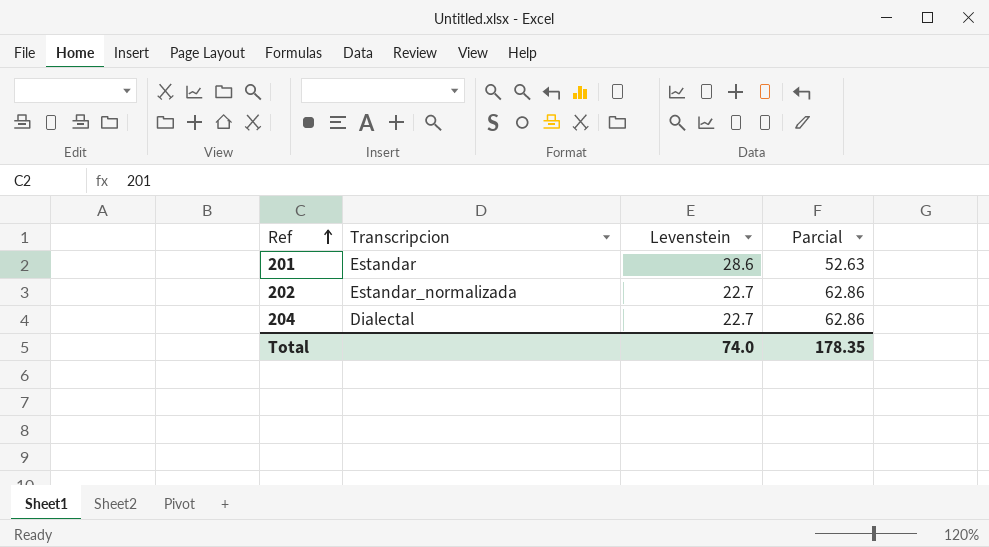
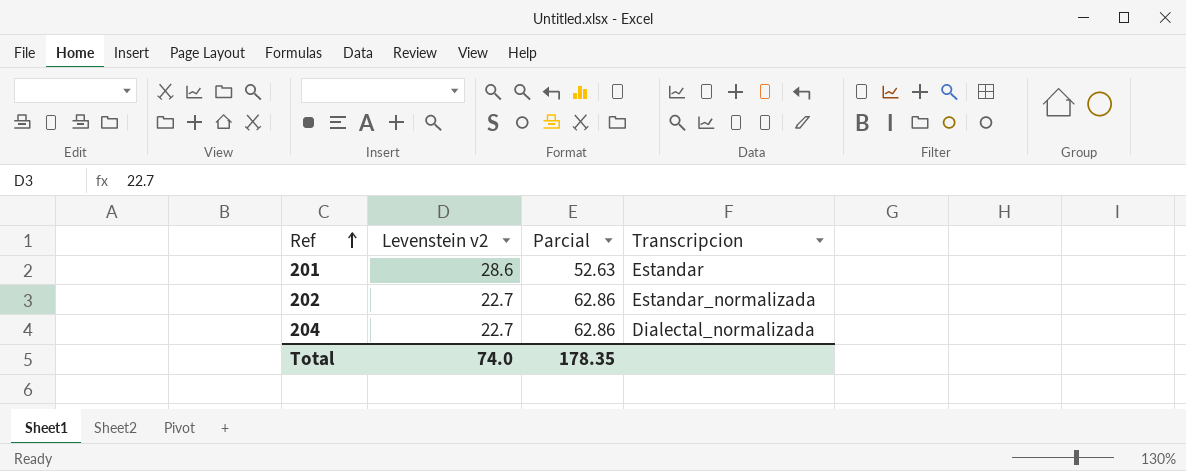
column name: Levenstein -> Levenstein v2
column Transcripcion | position: 2 -> 4
204 | Transcripcion: Dialectal -> Dialectal_normalizada

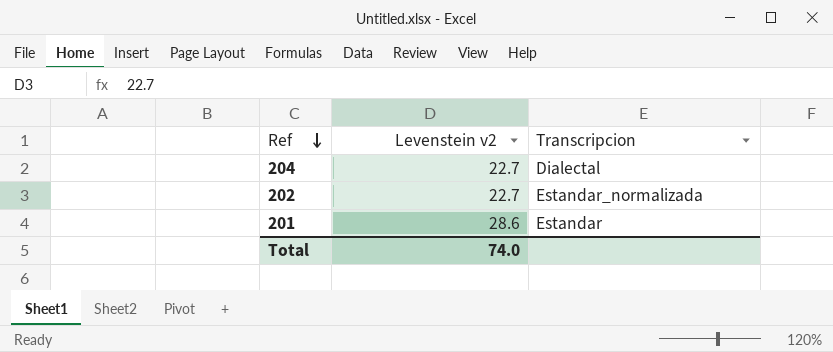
row order: Ref ascending -> Ref descending
column Parcial | position: 3 -> none
204 | Transcripcion: Dialectal_normalizada -> Dialectal

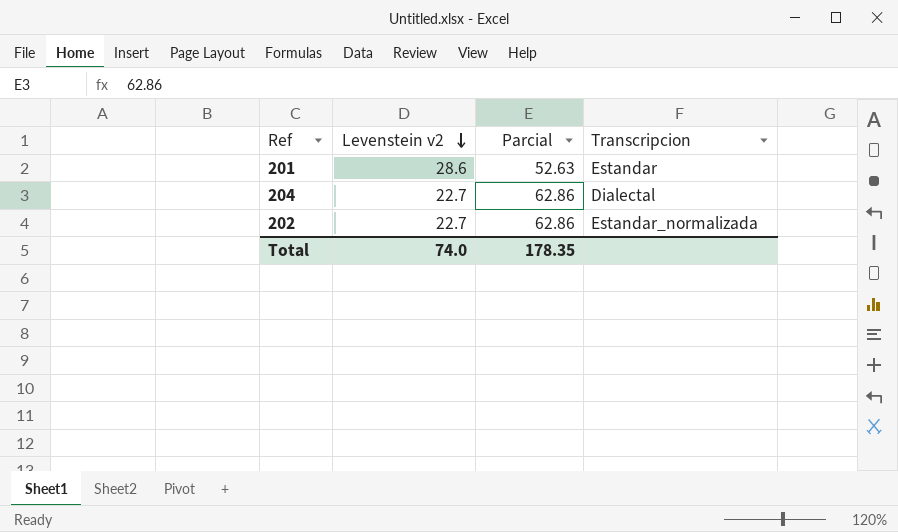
row order: Ref descending -> Levenstein v2 descending
column Parcial | position: none -> 3

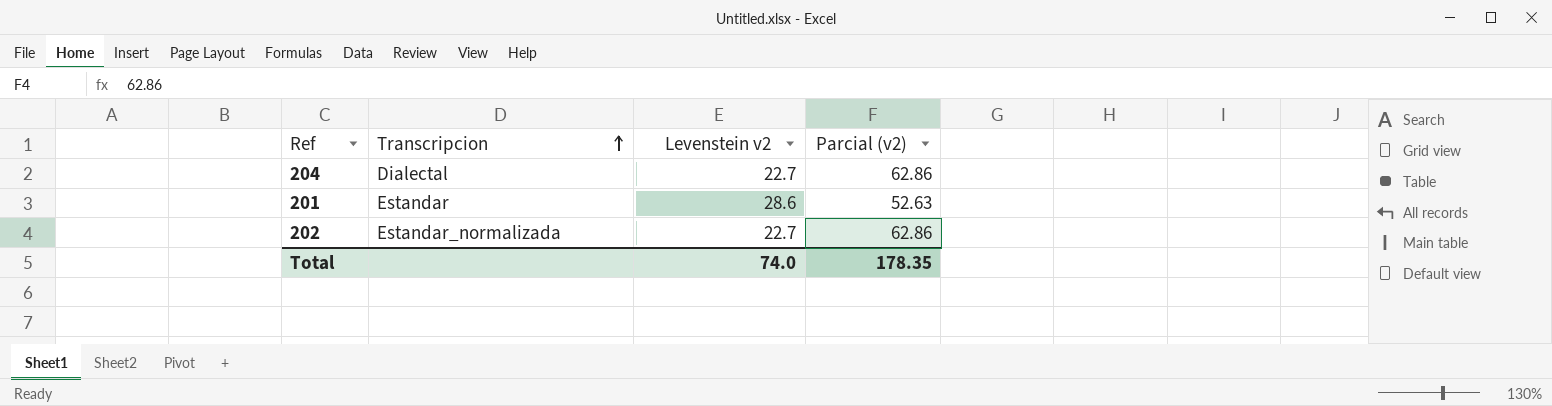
row order: Levenstein v2 descending -> Transcripcion ascending
column Transcripcion | position: 4 -> 2
column name: Parcial -> Parcial (v2)

